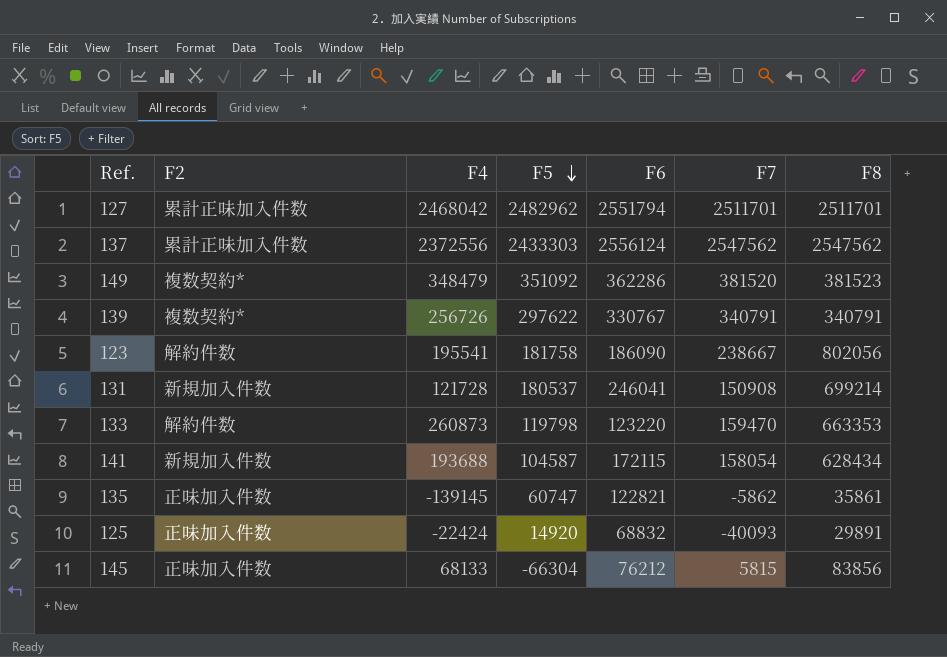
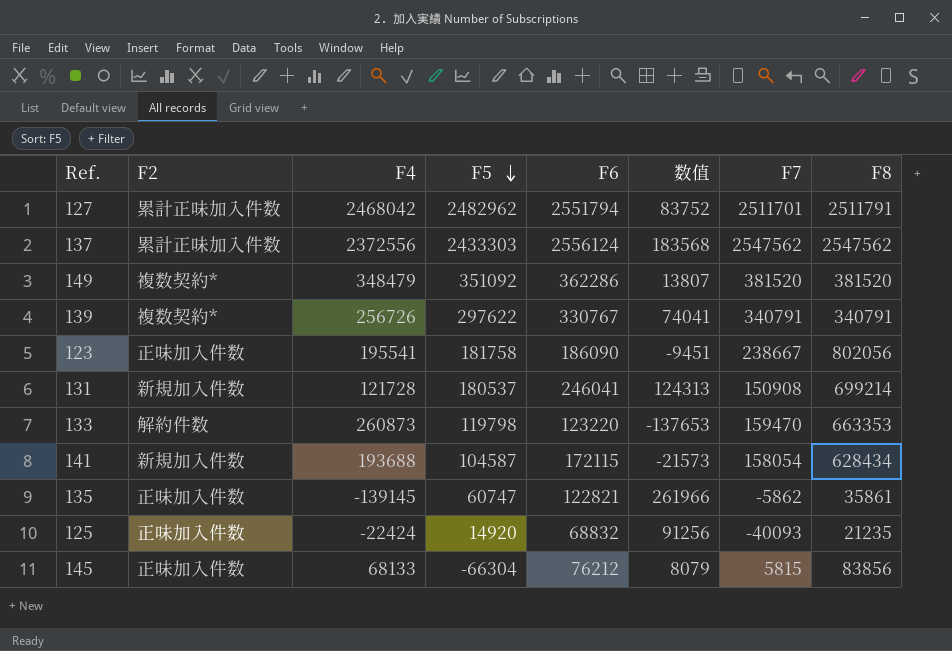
column 数值 | formula: none -> [F6] - [F4]
127 | F8: 2511701 -> 2511791
149 | F8: 381523 -> 381520
123 | F2: 解約件数 -> 正味加入件数
125 | F8: 29891 -> 21235

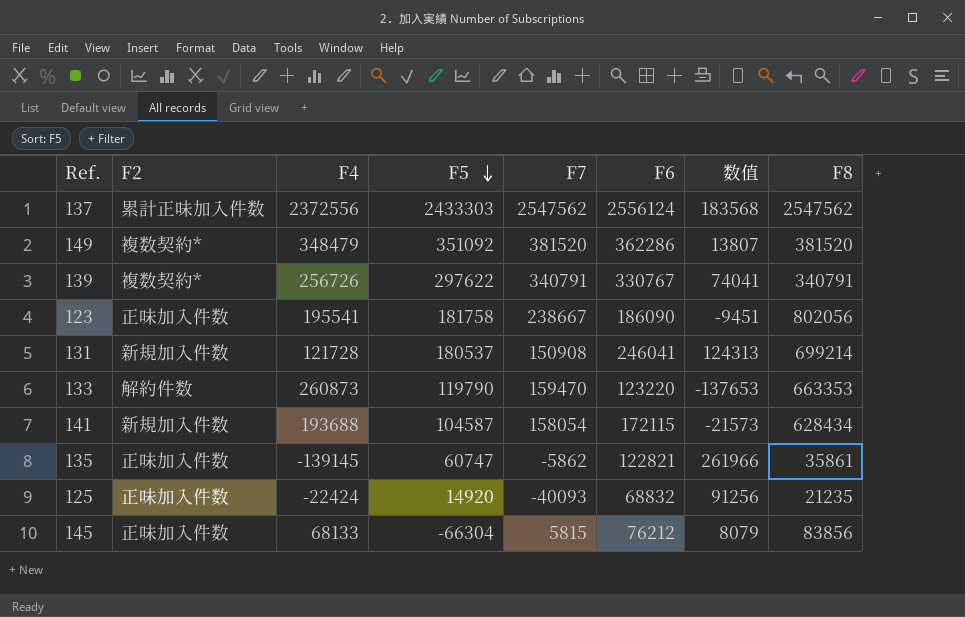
column F7 | position: 7 -> 5
row 127: 累計正味加入件数 | 2468042 | 2482962 | 2551794 | 83752 | 2511701 | 2511791 -> none
133 | F5: 119798 -> 119790

